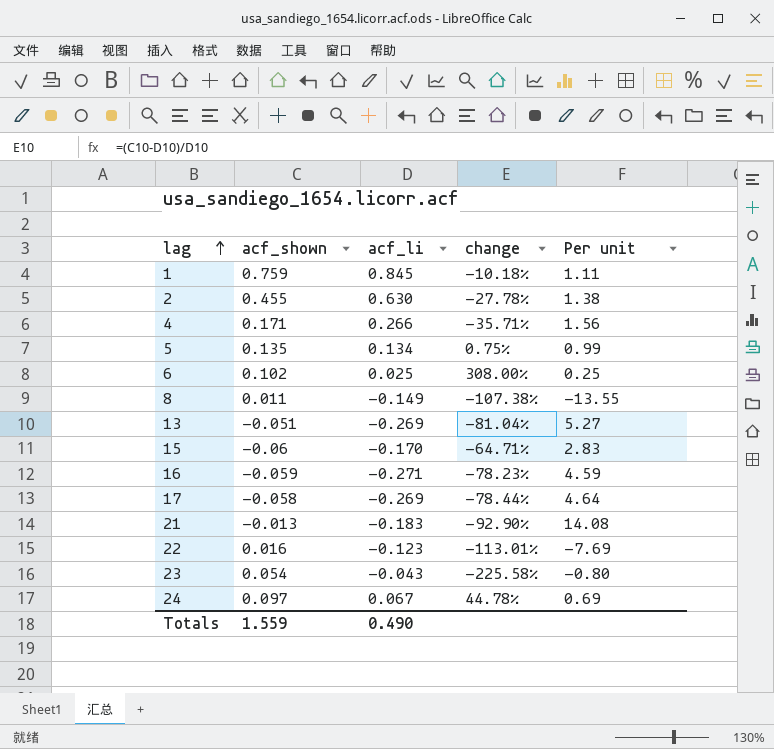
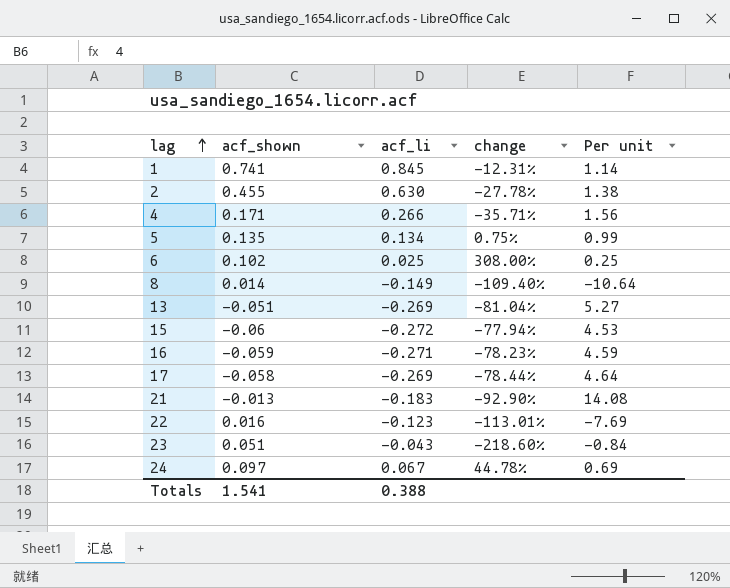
1 | acf_shown: 0.759 -> 0.741
1 | change: -10.18% -> -12.31%
1 | Per unit: 1.11 -> 1.14
8 | acf_shown: 0.011 -> 0.014
8 | change: -107.38% -> -109.40%
8 | Per unit: -13.55 -> -10.64
15 | acf_li: -0.170 -> -0.272
15 | change: -64.71% -> -77.94%
15 | Per unit: 2.83 -> 4.53
23 | acf_shown: 0.054 -> 0.051
23 | change: -225.58% -> -218.60%
23 | Per unit: -0.80 -> -0.84
Totals | acf_shown: 1.559 -> 1.541
Totals | acf_li: 0.490 -> 0.388

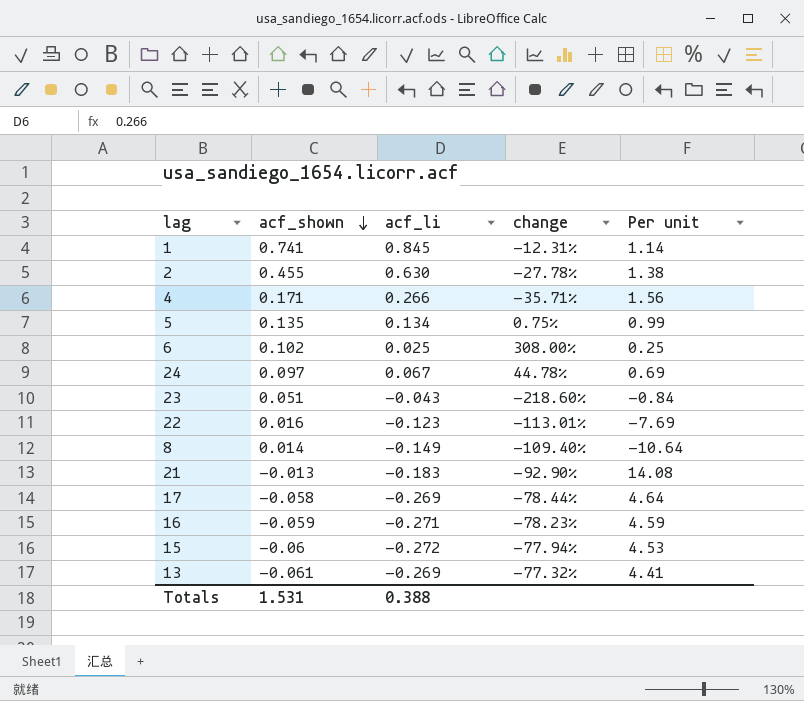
row order: lag ascending -> acf_shown descending
13 | acf_shown: -0.051 -> -0.061
13 | change: -81.04% -> -77.32%
13 | Per unit: 5.27 -> 4.41
Totals | acf_shown: 1.541 -> 1.531

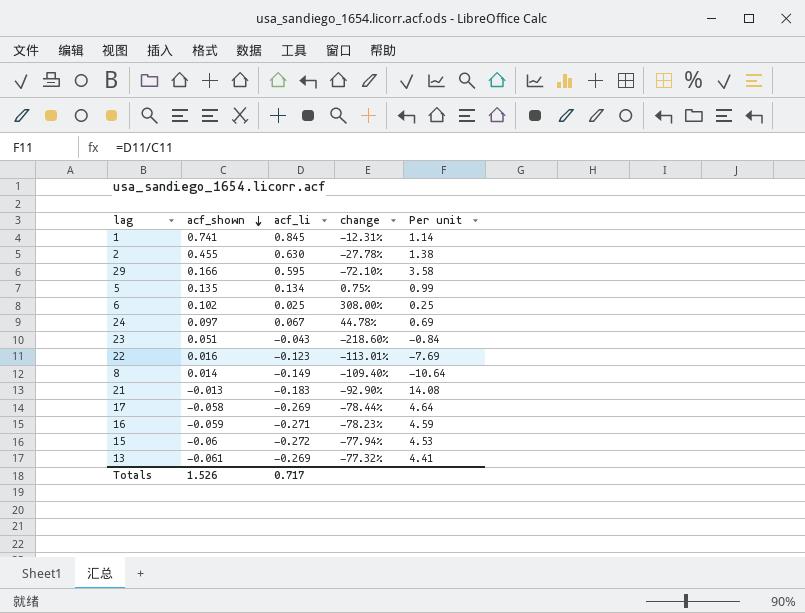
row 4: 0.171 | 0.266 | -35.71% | 1.56 -> none
row 29: none -> 0.166 | 0.595 | -72.10% | 3.58
Totals | acf_shown: 1.531 -> 1.526
Totals | acf_li: 0.388 -> 0.717

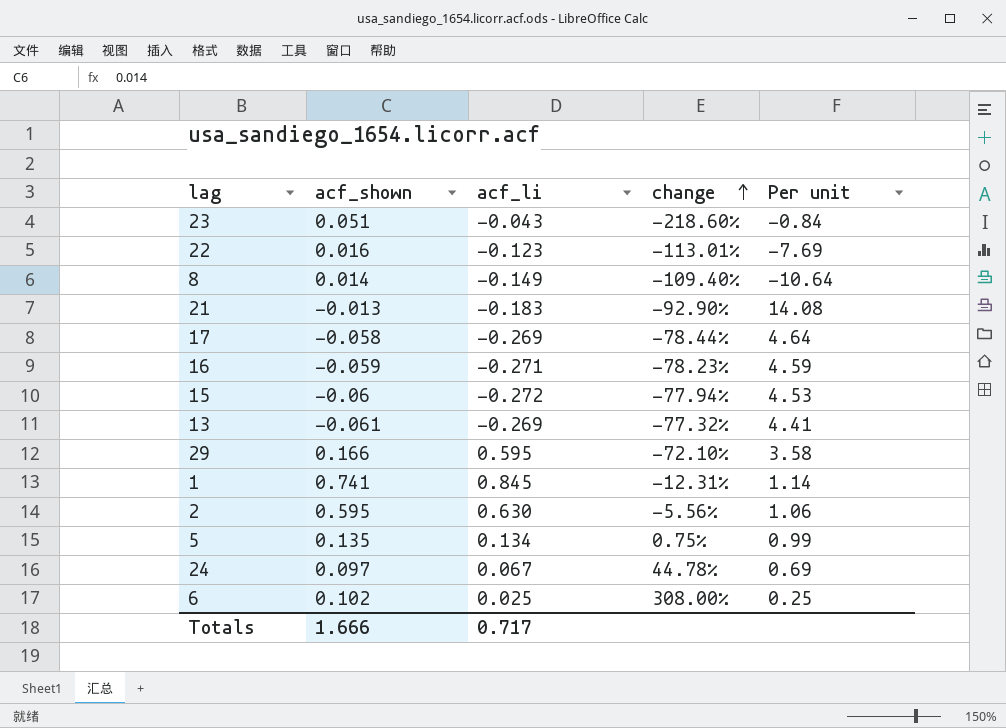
row order: acf_shown descending -> change ascending
2 | acf_shown: 0.455 -> 0.595
2 | change: -27.78% -> -5.56%
2 | Per unit: 1.38 -> 1.06
Totals | acf_shown: 1.526 -> 1.666

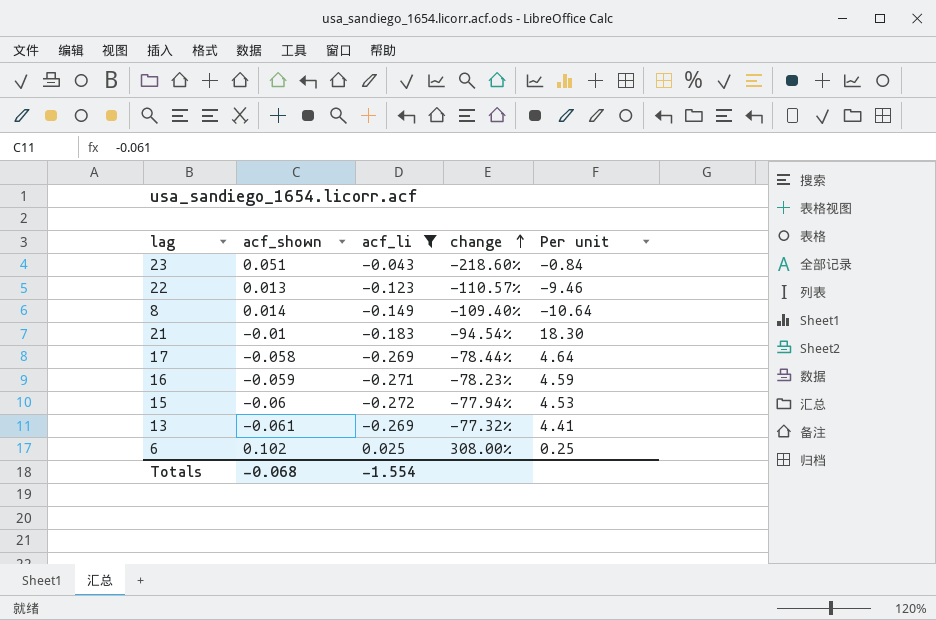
filter: none -> acf_li <= 0.025
22 | acf_shown: 0.016 -> 0.013
22 | change: -113.01% -> -110.57%
22 | Per unit: -7.69 -> -9.46
21 | acf_shown: -0.013 -> -0.01
21 | change: -92.90% -> -94.54%
21 | Per unit: 14.08 -> 18.30
Totals | acf_shown: 1.666 -> -0.068
Totals | acf_li: 0.717 -> -1.554

